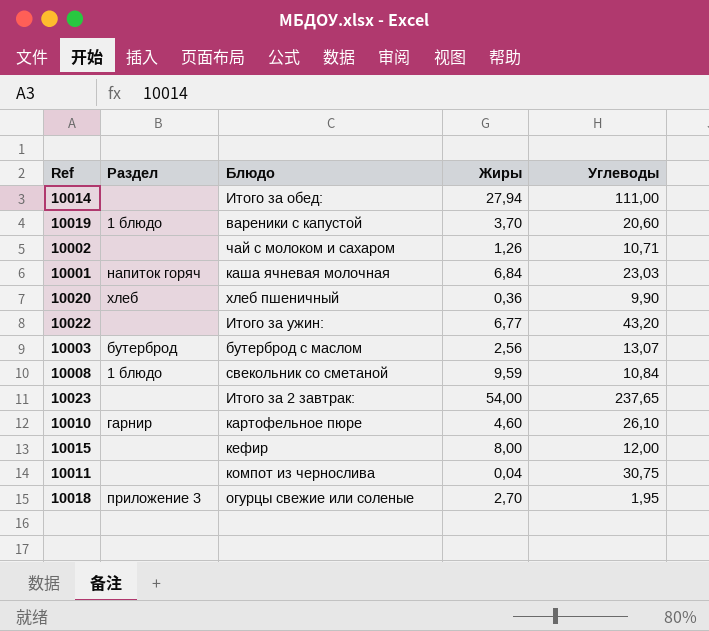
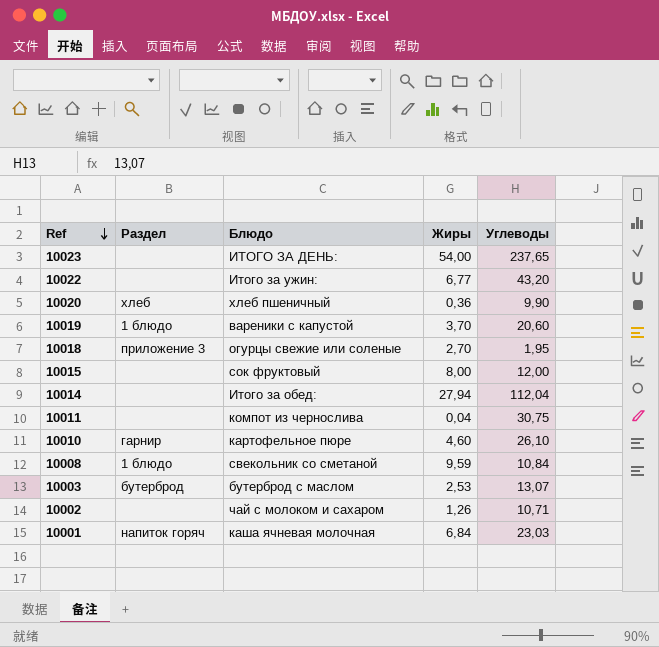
row order: none -> Ref descending
10023 | Блюдо: Итого за 2 завтрак: -> ИТОГО ЗА ДЕНЬ:
10015 | Блюдо: кефир -> сок фруктовый
10014 | Углеводы: 111,00 -> 112,04
10003 | Жиры: 2,56 -> 2,53

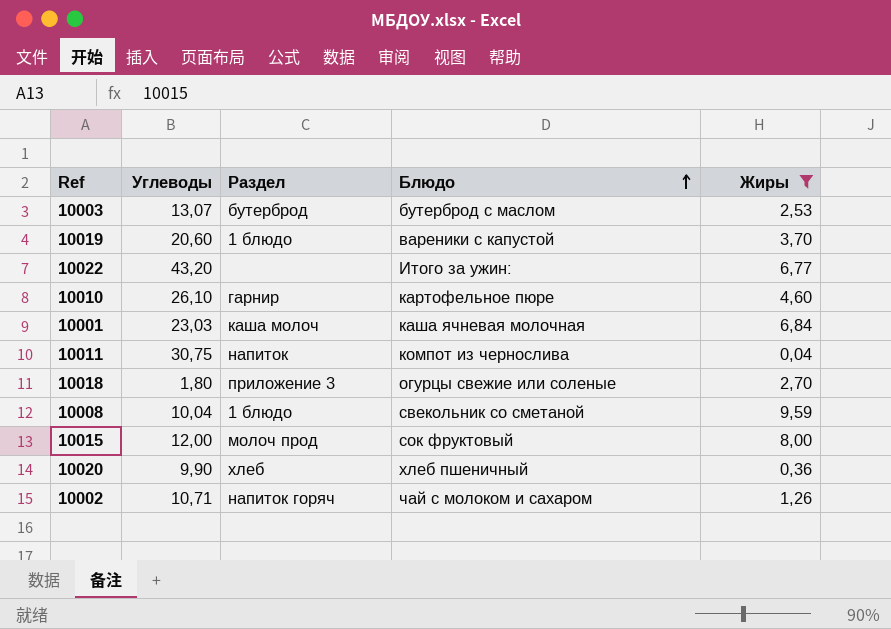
filter: none -> Жиры <= 9,59
row order: Ref descending -> Блюдо ascending
column Углеводы | position: 5 -> 2
10001 | Раздел: напиток горяч -> каша молоч
10011 | Раздел: none -> напиток
10018 | Углеводы: 1,95 -> 1,80
10008 | Углеводы: 10,84 -> 10,04
10015 | Раздел: none -> молоч прод
10002 | Раздел: none -> напиток горяч

